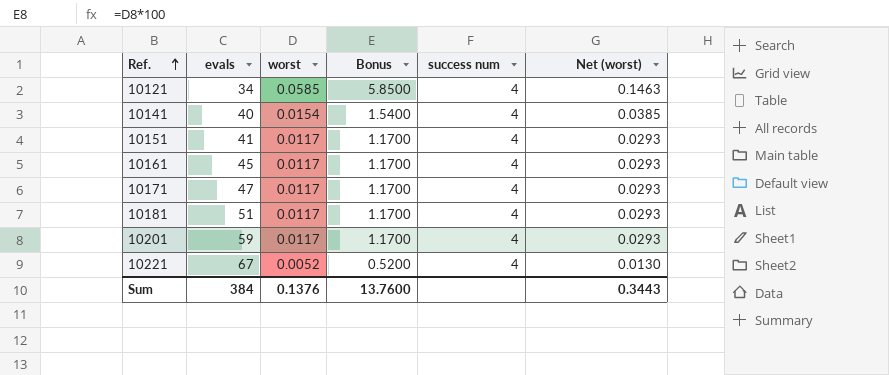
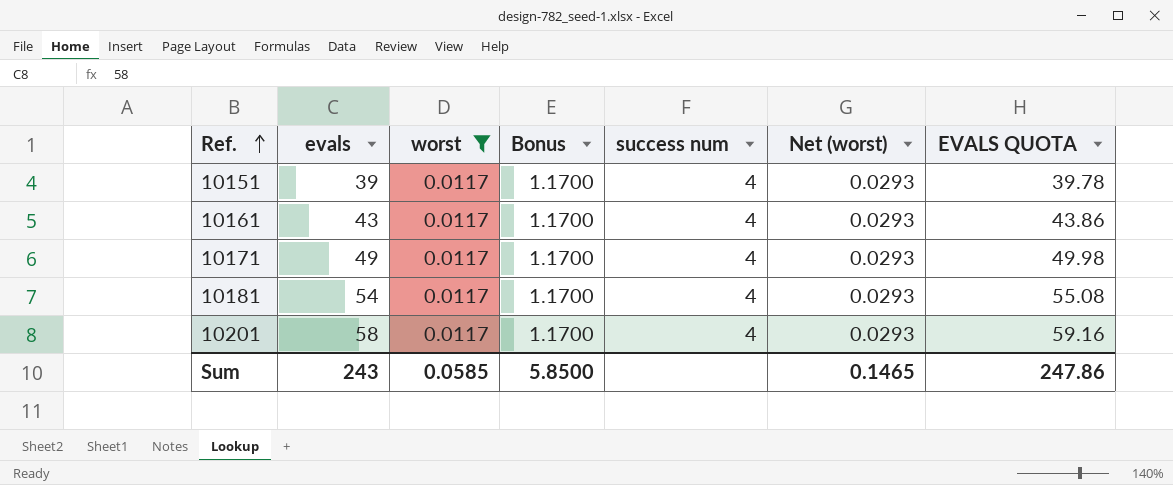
filter: none -> worst = 0.0117
column EVALS QUOTA | formula: none -> [evals] * 1.02
10151 | evals: 41 -> 39
10161 | evals: 45 -> 43
10171 | evals: 47 -> 49
10181 | evals: 51 -> 54
10201 | evals: 59 -> 58
Sum | evals: 384 -> 243
Sum | worst: 0.1376 -> 0.0585
Sum | Bonus: 13.7600 -> 5.8500
Sum | Net (worst): 0.3443 -> 0.1465

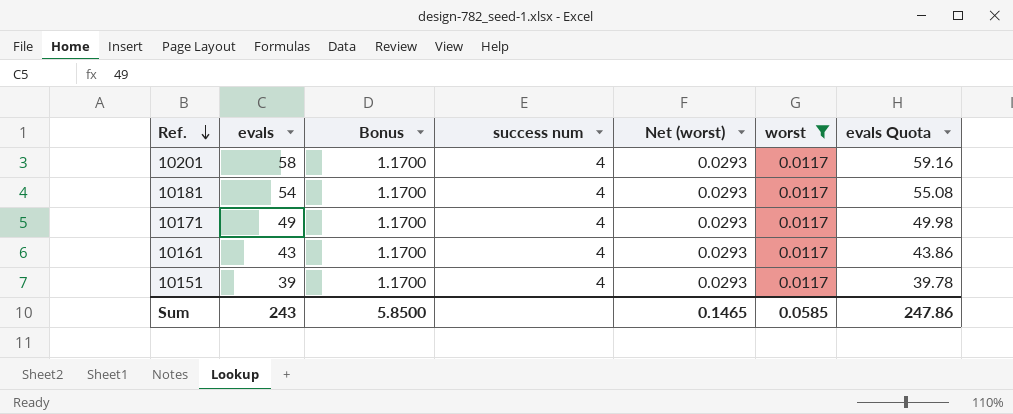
row order: Ref. ascending -> Ref. descending
column worst | position: 3 -> 6
column name: EVALS QUOTA -> evals Quota

